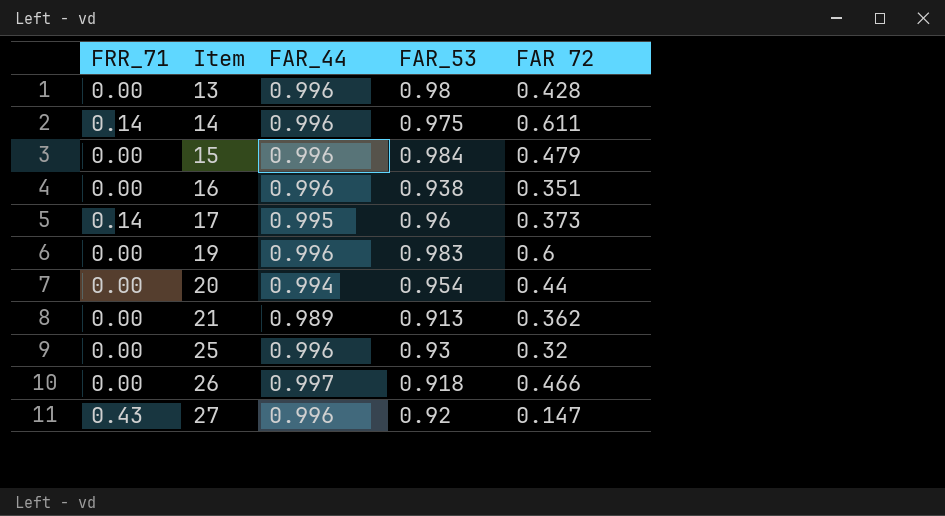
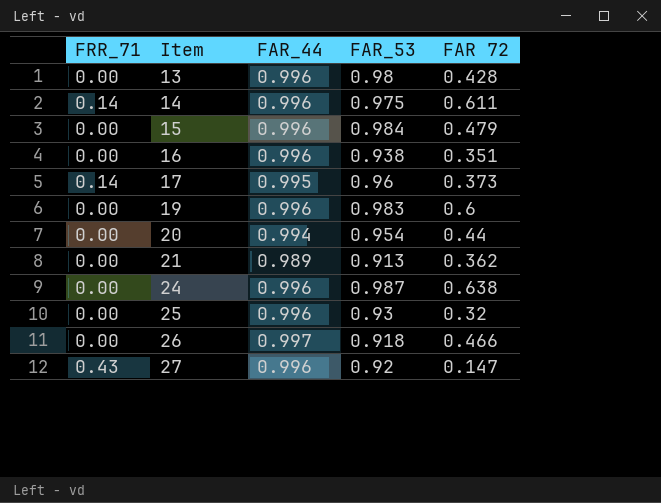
row 24: none -> 0.00 | 0.996 | 0.987 | 0.638

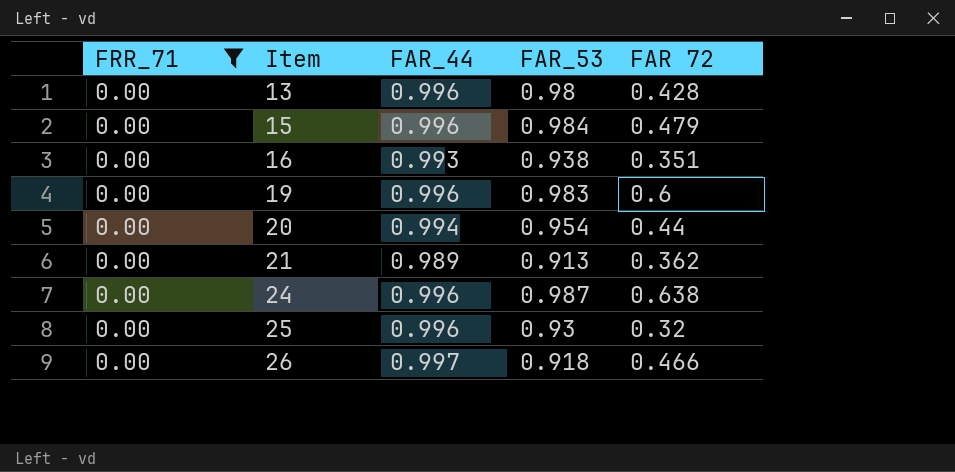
filter: none -> FRR_71 = 0.00
16 | FAR_44: 0.996 -> 0.993

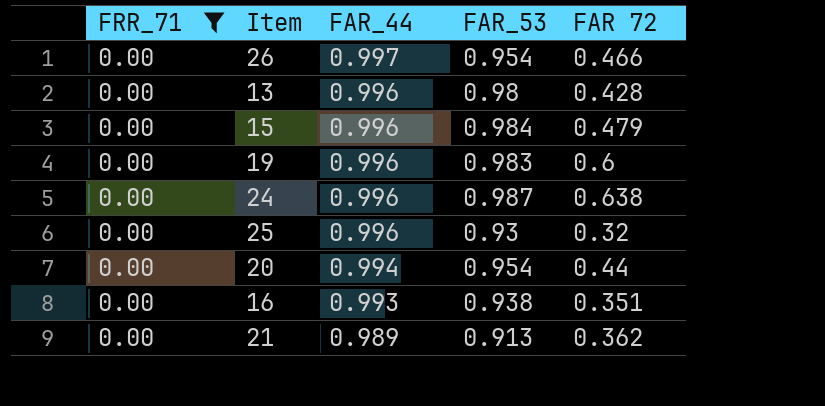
row order: Item ascending -> FAR_44 descending
26 | FAR_53: 0.918 -> 0.954

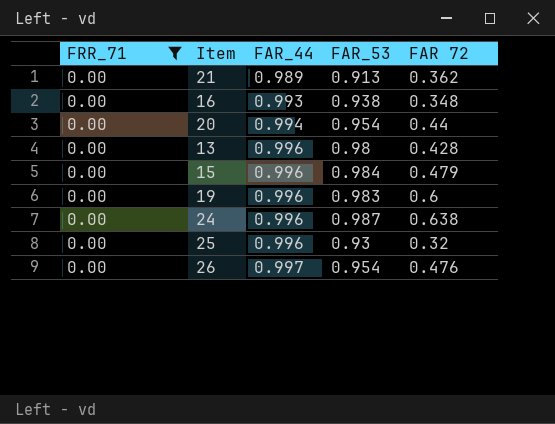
row order: FAR_44 descending -> FAR_44 ascending
16 | FAR 72: 0.351 -> 0.348
26 | FAR 72: 0.466 -> 0.476

